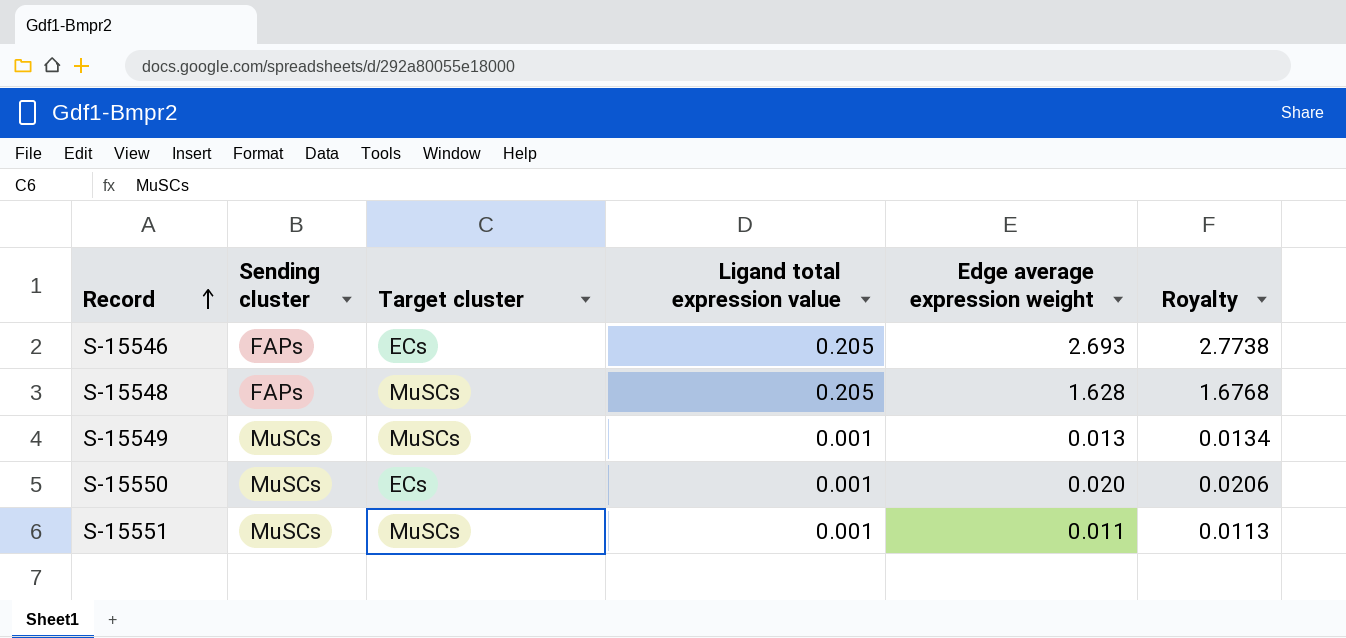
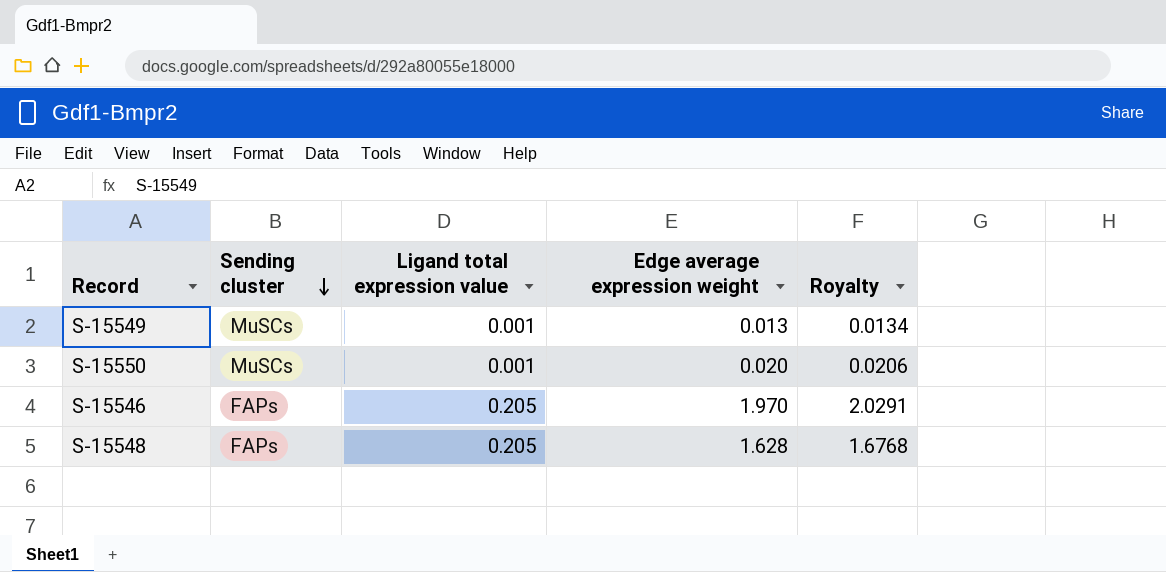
row order: Record ascending -> Sending cluster descending
column Target cluster | position: 3 -> none
row S-15551: MuSCs | MuSCs | 0.001 | 0.011 | 0.0113 -> none
S-15546 | Edge average expression weight: 2.693 -> 1.970
S-15546 | Royalty: 2.7738 -> 2.0291

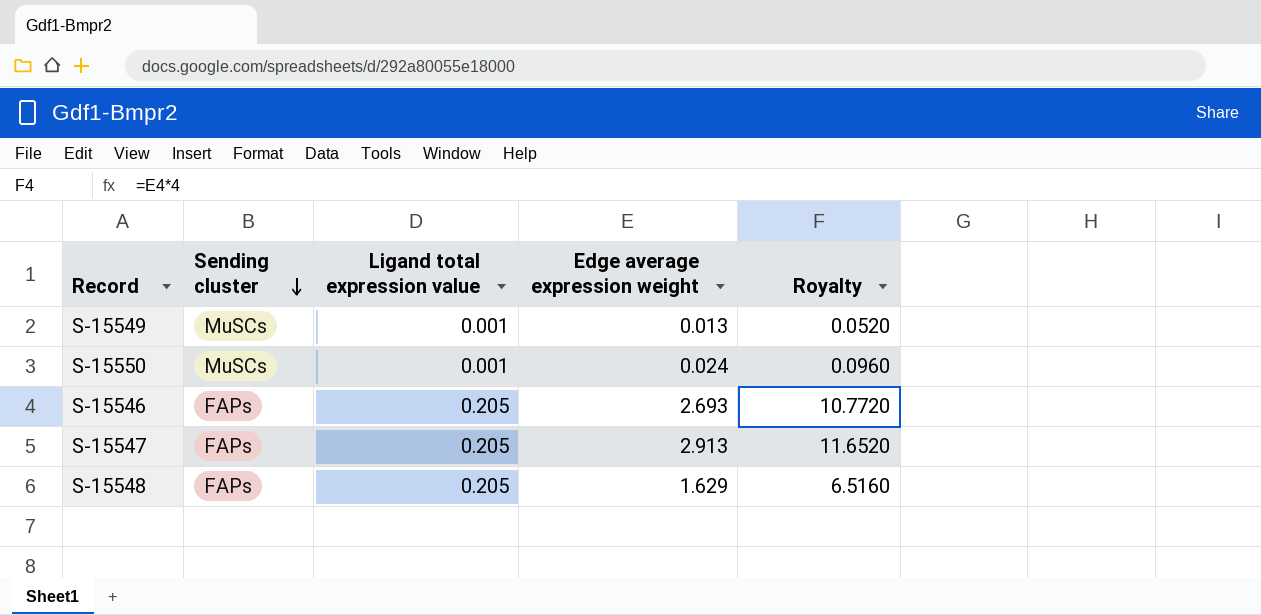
column Royalty | formula: [Edge average expression weight] * 1.03 -> [Edge average expression weight] * 4
S-15550 | Edge average expression weight: 0.020 -> 0.024
S-15546 | Edge average expression weight: 1.970 -> 2.693
row S-15547: none -> FAPs | 0.205 | 2.913 | 11.6520
S-15548 | Edge average expression weight: 1.628 -> 1.629

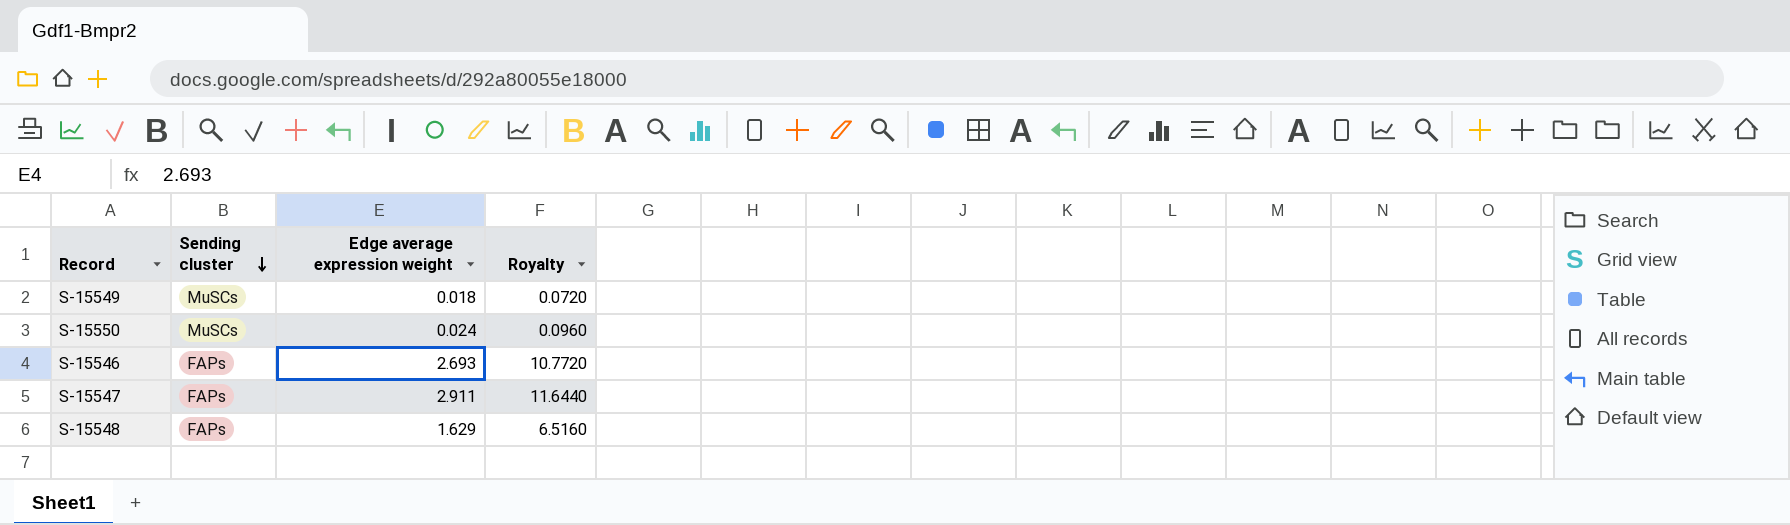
column Ligand total expression value | position: 3 -> none
S-15549 | Edge average expression weight: 0.013 -> 0.018
S-15549 | Royalty: 0.0520 -> 0.0720
S-15547 | Edge average expression weight: 2.913 -> 2.911
S-15547 | Royalty: 11.6520 -> 11.6440

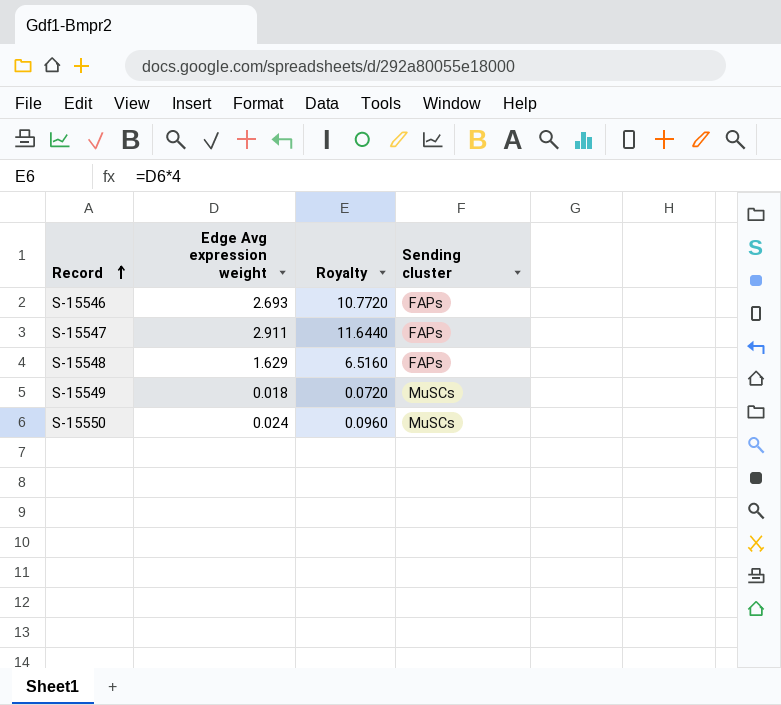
row order: Sending cluster descending -> Record ascending
column name: Edge average expression weight -> Edge Avg expression weight
column Sending cluster | position: 2 -> 4

